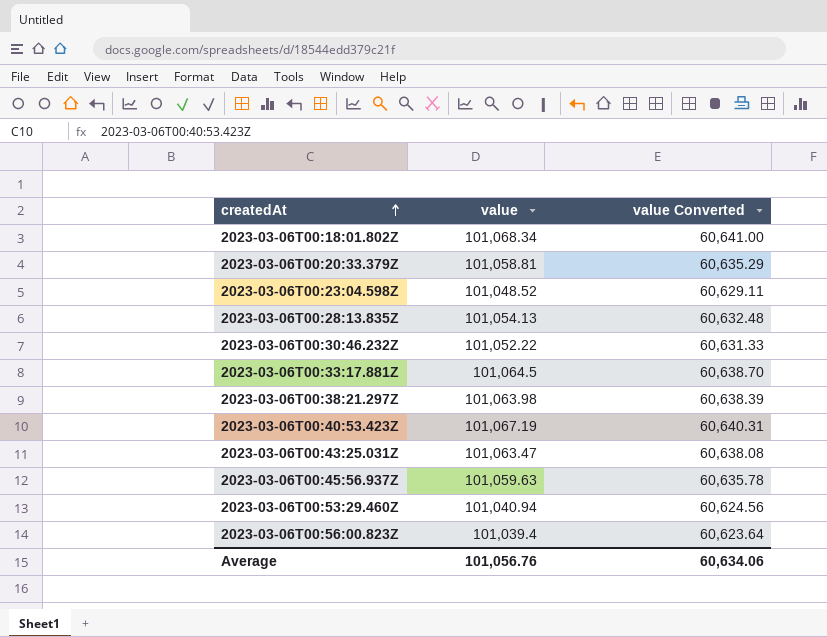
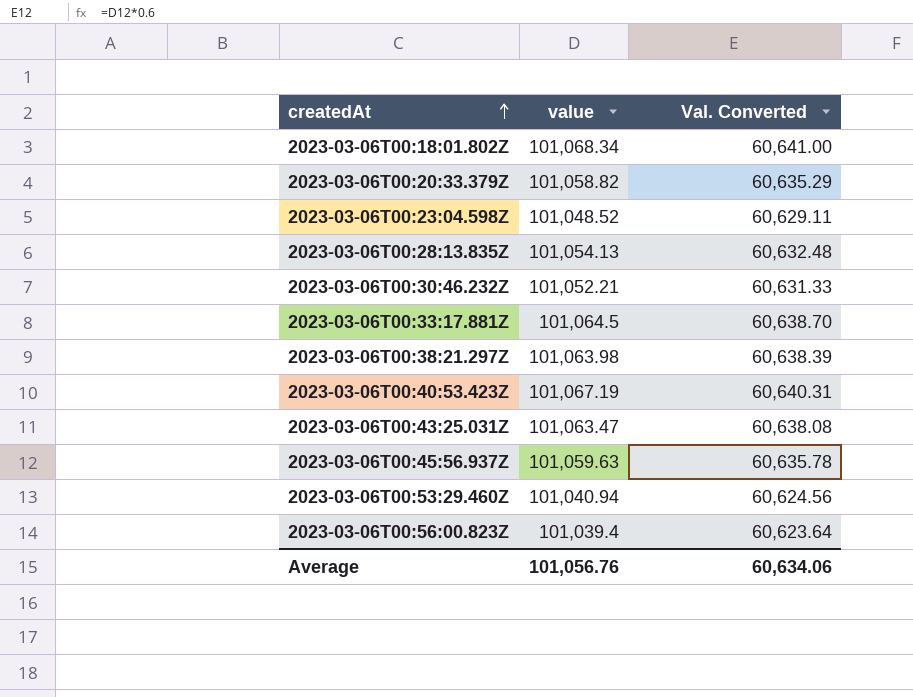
column name: value Converted -> Val. Converted
2023-03-06T00:20:33.379Z | value: 101,058.81 -> 101,058.82
2023-03-06T00:30:46.232Z | value: 101,052.22 -> 101,052.21

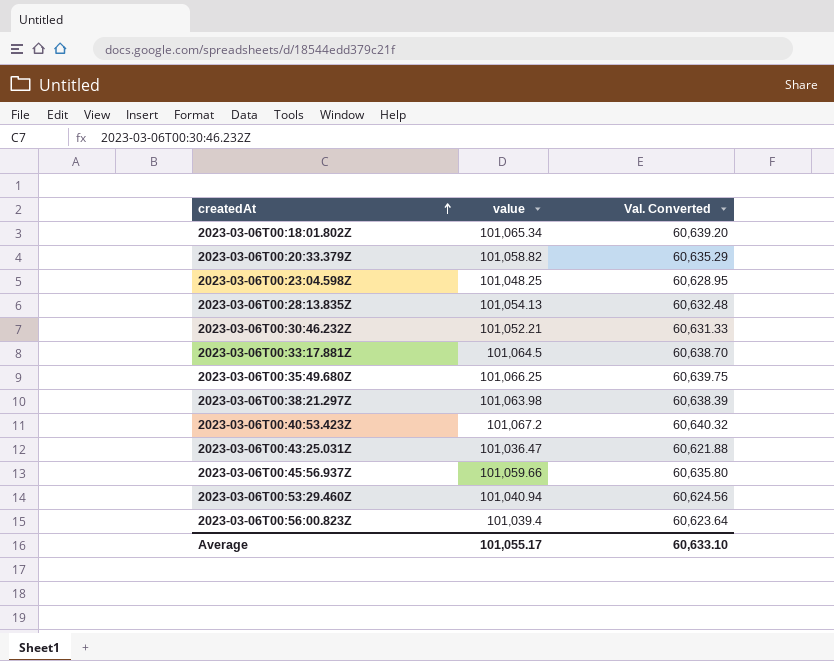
2023-03-06T00:18:01.802Z | value: 101,068.34 -> 101,065.34
2023-03-06T00:18:01.802Z | Val. Converted: 60,641.00 -> 60,639.20
2023-03-06T00:23:04.598Z | value: 101,048.52 -> 101,048.25
2023-03-06T00:23:04.598Z | Val. Converted: 60,629.11 -> 60,628.95
row 2023-03-06T00:35:49.680Z: none -> 101,066.25 | 60,639.75
2023-03-06T00:40:53.423Z | value: 101,067.19 -> 101,067.2
2023-03-06T00:40:53.423Z | Val. Converted: 60,640.31 -> 60,640.32
2023-03-06T00:43:25.031Z | value: 101,063.47 -> 101,036.47
2023-03-06T00:43:25.031Z | Val. Converted: 60,638.08 -> 60,621.88
2023-03-06T00:45:56.937Z | value: 101,059.63 -> 101,059.66
2023-03-06T00:45:56.937Z | Val. Converted: 60,635.78 -> 60,635.80
Average | value: 101,056.76 -> 101,055.17
Average | Val. Converted: 60,634.06 -> 60,633.10

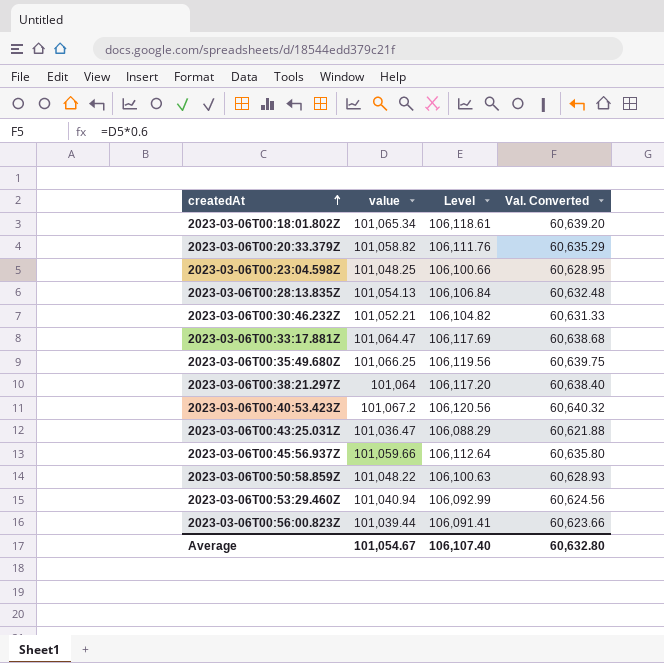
column Level | formula: none -> [value] * 1.05
2023-03-06T00:33:17.881Z | value: 101,064.5 -> 101,064.47
2023-03-06T00:33:17.881Z | Val. Converted: 60,638.70 -> 60,638.68
2023-03-06T00:38:21.297Z | value: 101,063.98 -> 101,064
2023-03-06T00:38:21.297Z | Val. Converted: 60,638.39 -> 60,638.40
row 2023-03-06T00:50:58.859Z: none -> 101,048.22 | 106,100.63 | 60,628.93
2023-03-06T00:56:00.823Z | value: 101,039.4 -> 101,039.44
2023-03-06T00:56:00.823Z | Val. Converted: 60,623.64 -> 60,623.66
Average | value: 101,055.17 -> 101,054.67
Average | Val. Converted: 60,633.10 -> 60,632.80

